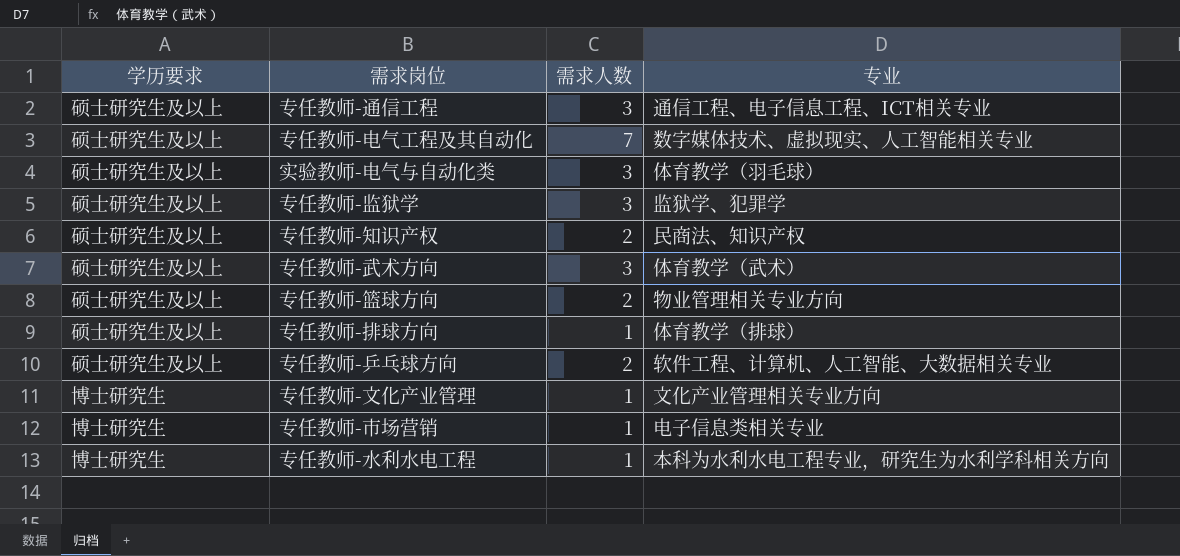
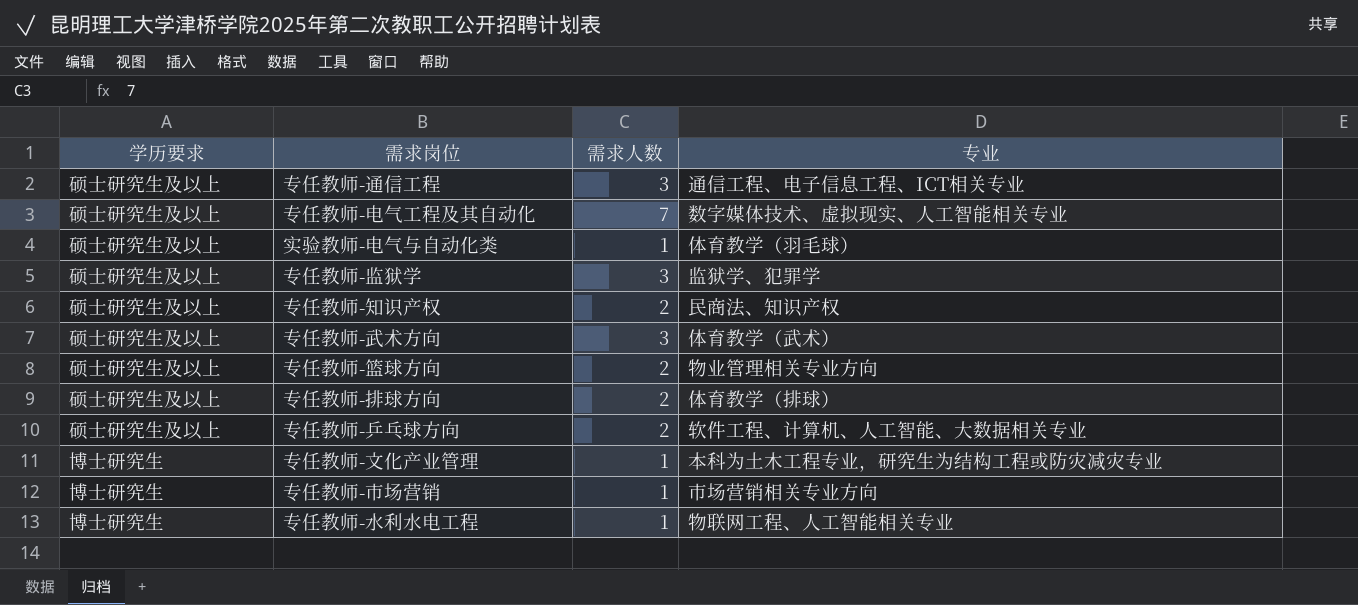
实验教师-电气与自动化类 | 需求人数: 3 -> 1
专任教师-排球方向 | 需求人数: 1 -> 2
专任教师-文化产业管理 | 专业: 文化产业管理相关专业方向 -> 本科为土木工程专业，研究生为结构工程或防灾减灾专业
专任教师-市场营销 | 专业: 电子信息类相关专业 -> 市场营销相关专业方向
专任教师-水利水电工程 | 专业: 本科为水利水电工程专业，研究生为水利学科相关方向 -> 物联网工程、人工智能相关专业

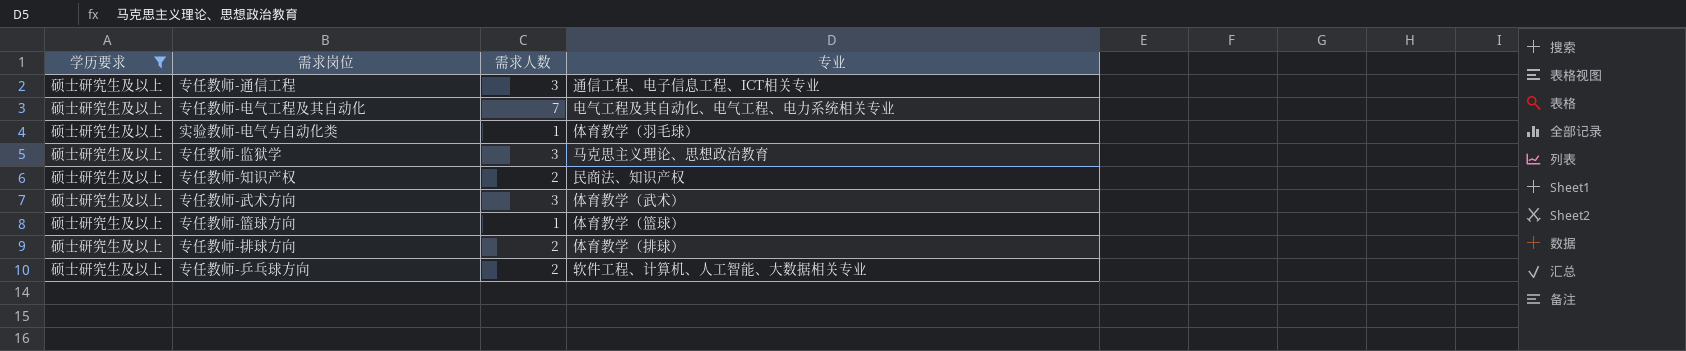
filter: none -> 学历要求 = 硕士研究生及以上
专任教师-电气工程及其自动化 | 专业: 数字媒体技术、虚拟现实、人工智能相关专业 -> 电气工程及其自动化、电气工程、电力系统相关专业
专任教师-监狱学 | 专业: 监狱学、犯罪学 -> 马克思主义理论、思想政治教育
专任教师-篮球方向 | 需求人数: 2 -> 1
专任教师-篮球方向 | 专业: 物业管理相关专业方向 -> 体育教学（篮球）

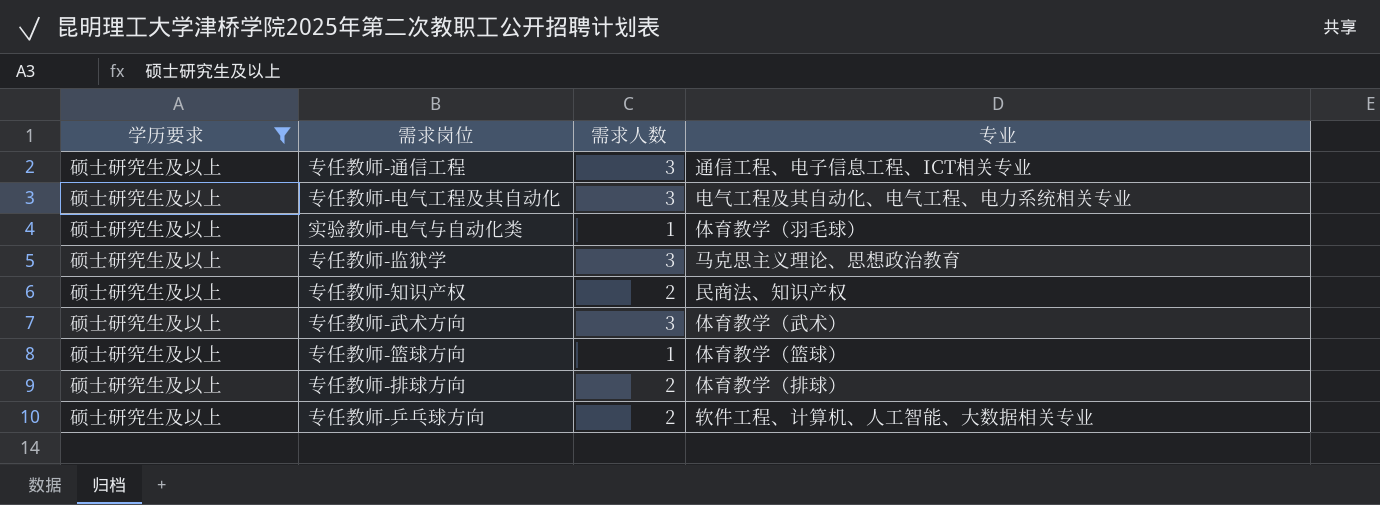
专任教师-电气工程及其自动化 | 需求人数: 7 -> 3

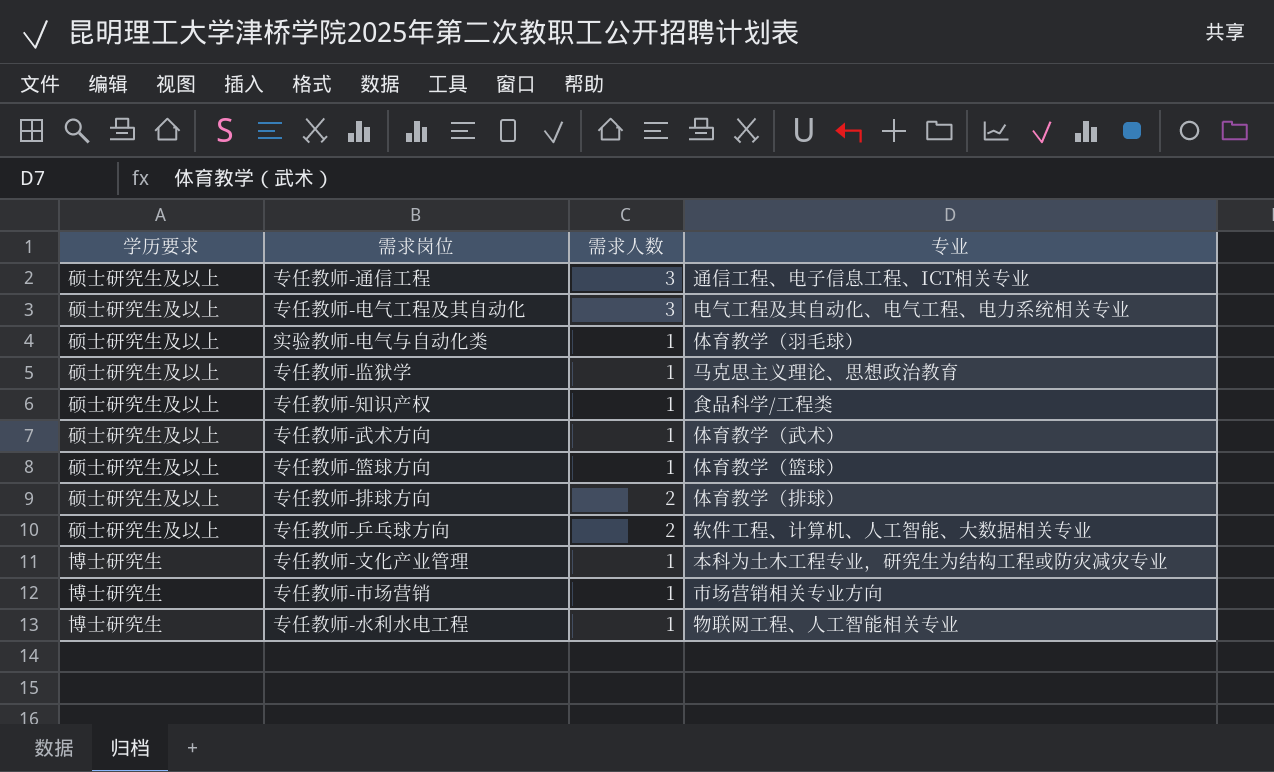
filter: 学历要求 = 硕士研究生及以上 -> none
专任教师-监狱学 | 需求人数: 3 -> 1
专任教师-知识产权 | 需求人数: 2 -> 1
专任教师-知识产权 | 专业: 民商法、知识产权 -> 食品科学/工程类
专任教师-武术方向 | 需求人数: 3 -> 1

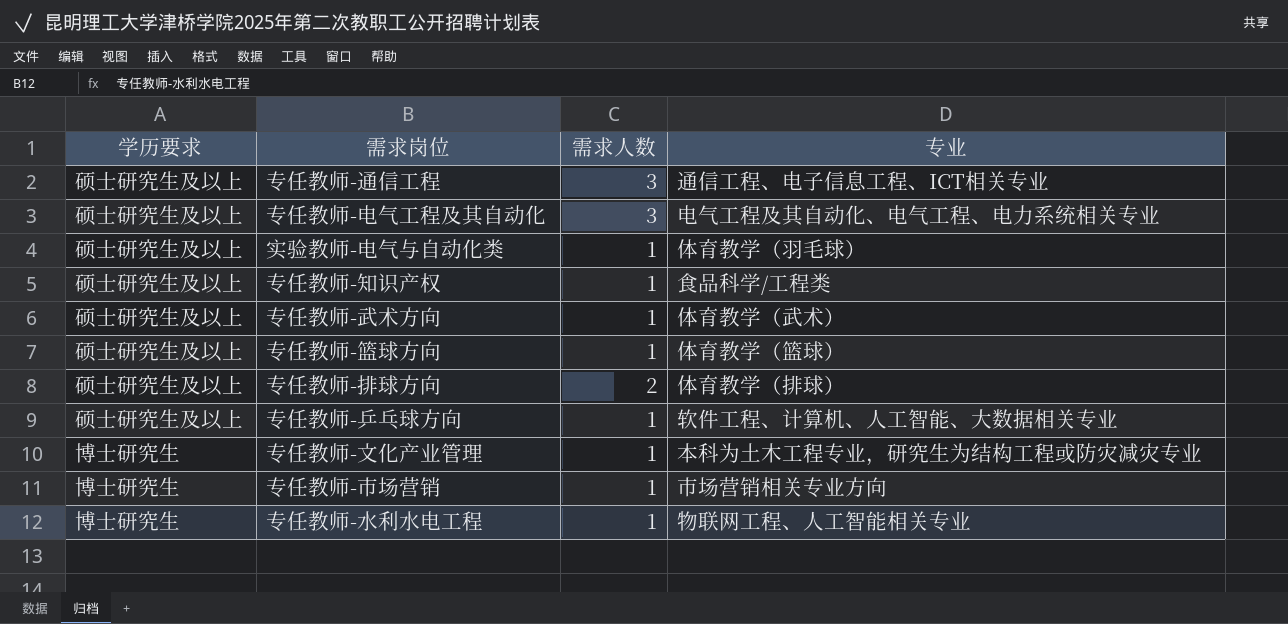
row 专任教师-监狱学: 硕士研究生及以上 | 1 | 马克思主义理论、思想政治教育 -> none
专任教师-乒乓球方向 | 需求人数: 2 -> 1

